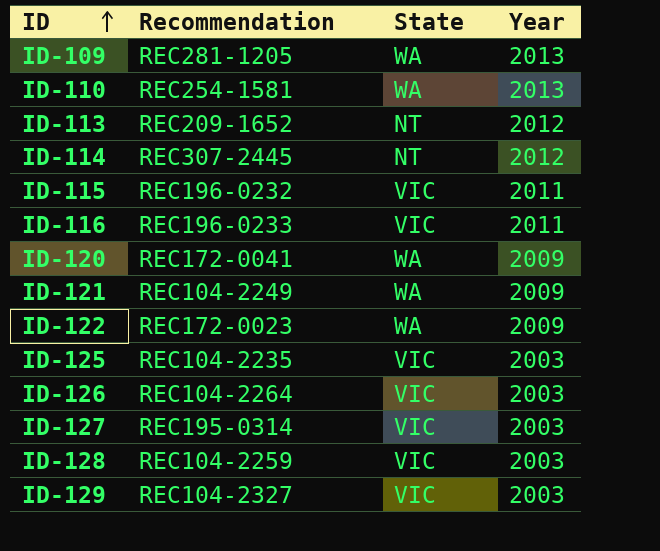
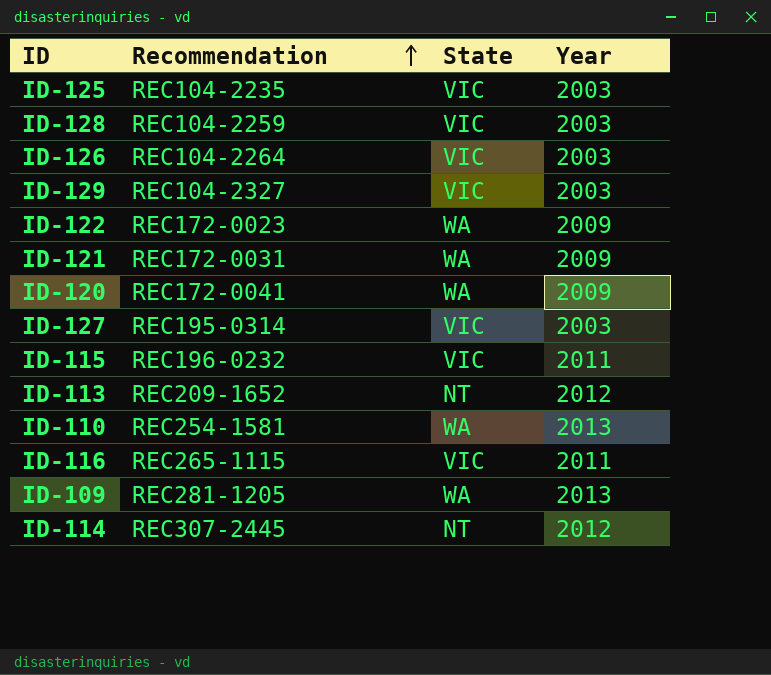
row order: ID ascending -> Recommendation ascending
ID-121 | Recommendation: REC104-2249 -> REC172-0031
ID-116 | Recommendation: REC196-0233 -> REC265-1115

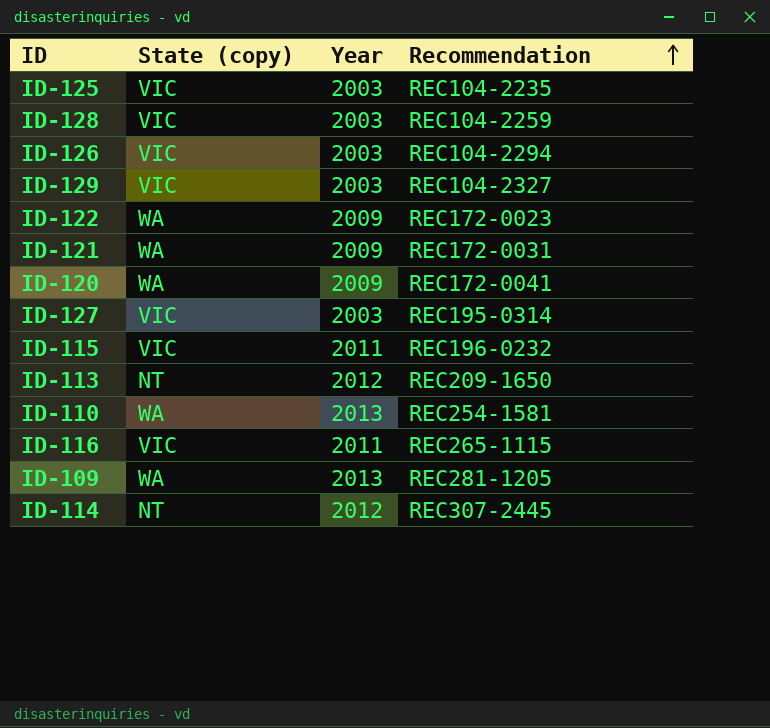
column name: State -> State (copy)
column Recommendation | position: 2 -> 4
ID-126 | Recommendation: REC104-2264 -> REC104-2294
ID-113 | Recommendation: REC209-1652 -> REC209-1650

